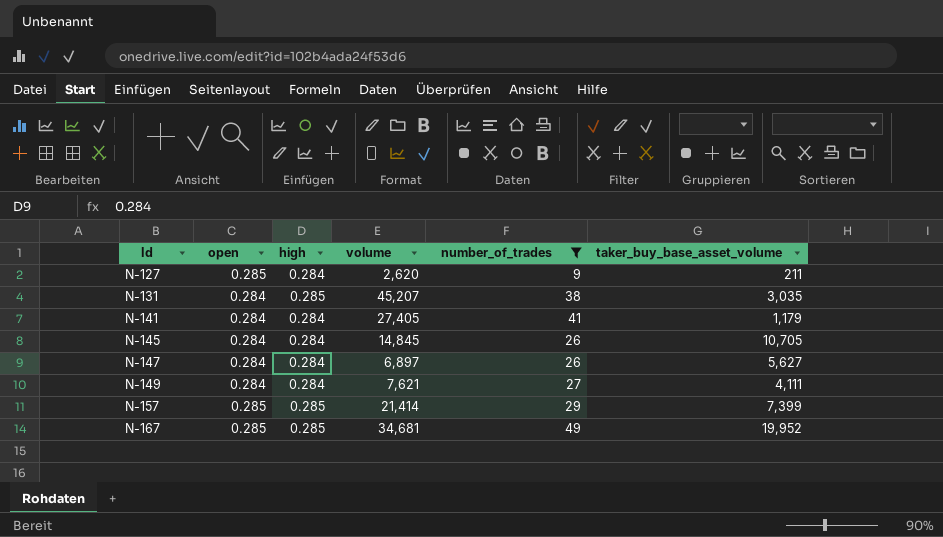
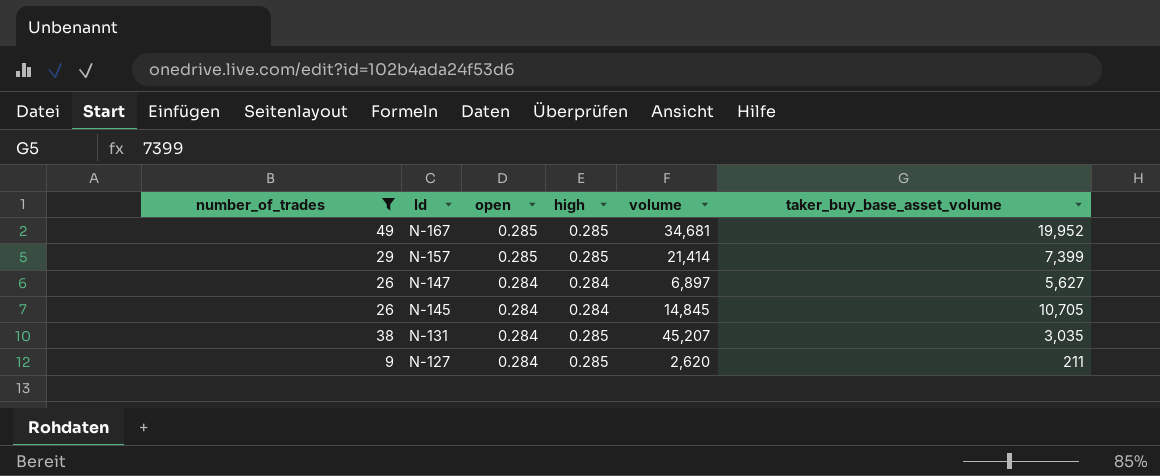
row order: Id ascending -> Id descending
column number_of_trades | position: 5 -> 1
row N-141: 0.284 | 0.284 | 27,405 | 41 | 1,179 -> none
row N-149: 0.284 | 0.284 | 7,621 | 27 | 4,111 -> none
N-127 | open: 0.285 -> 0.284
N-127 | high: 0.284 -> 0.285

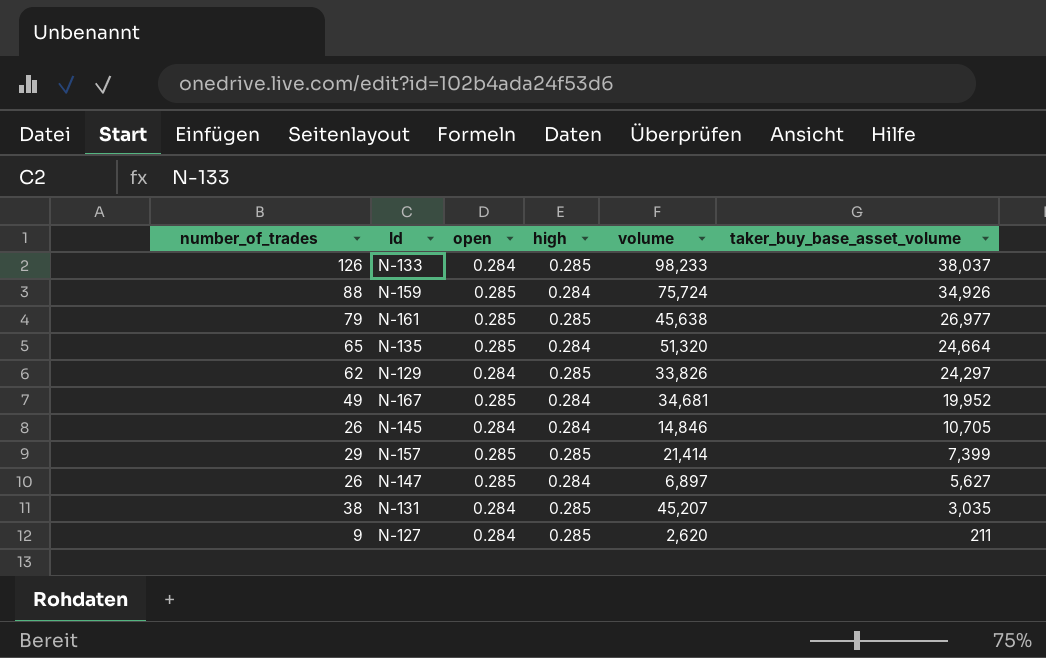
filter: number_of_trades <= 49 -> none
row order: Id descending -> taker_buy_base_asset_volume descending
N-167 | high: 0.285 -> 0.284
N-145 | volume: 14,845 -> 14,846
N-147 | open: 0.284 -> 0.285

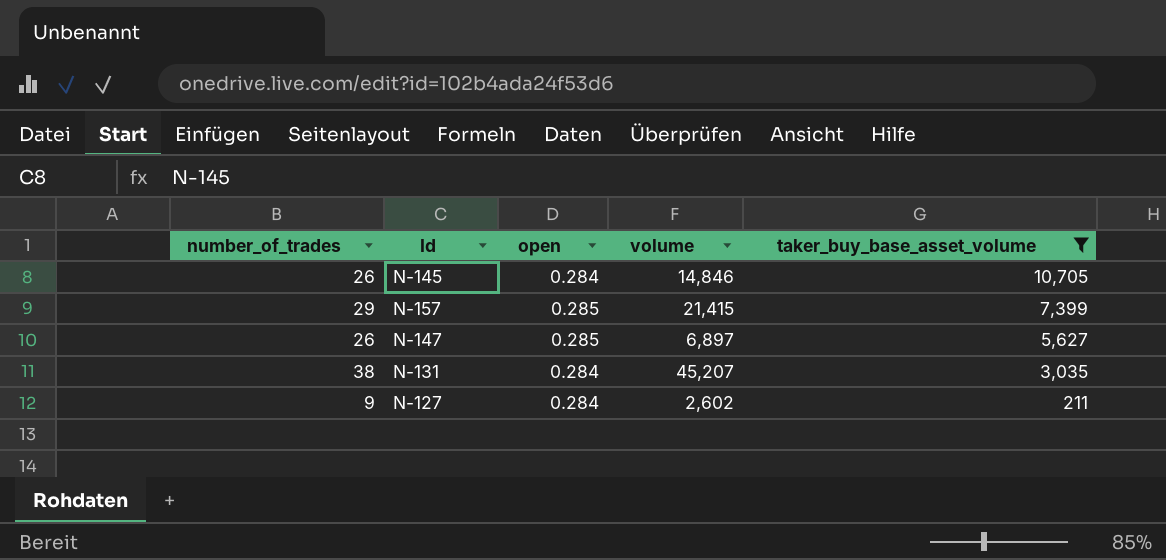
filter: none -> taker_buy_base_asset_volume <= 10,705
column high | position: 4 -> none
N-157 | volume: 21,414 -> 21,415
N-127 | volume: 2,620 -> 2,602

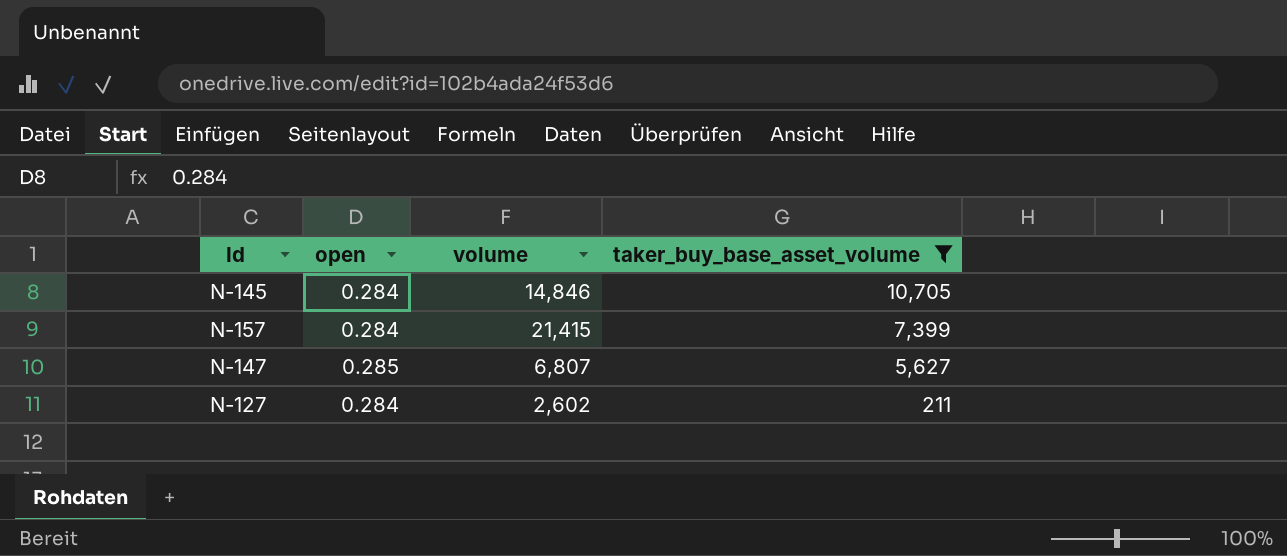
column number_of_trades | position: 1 -> none
row N-131: 38 | 0.284 | 45,207 | 3,035 -> none
N-157 | open: 0.285 -> 0.284
N-147 | volume: 6,897 -> 6,807

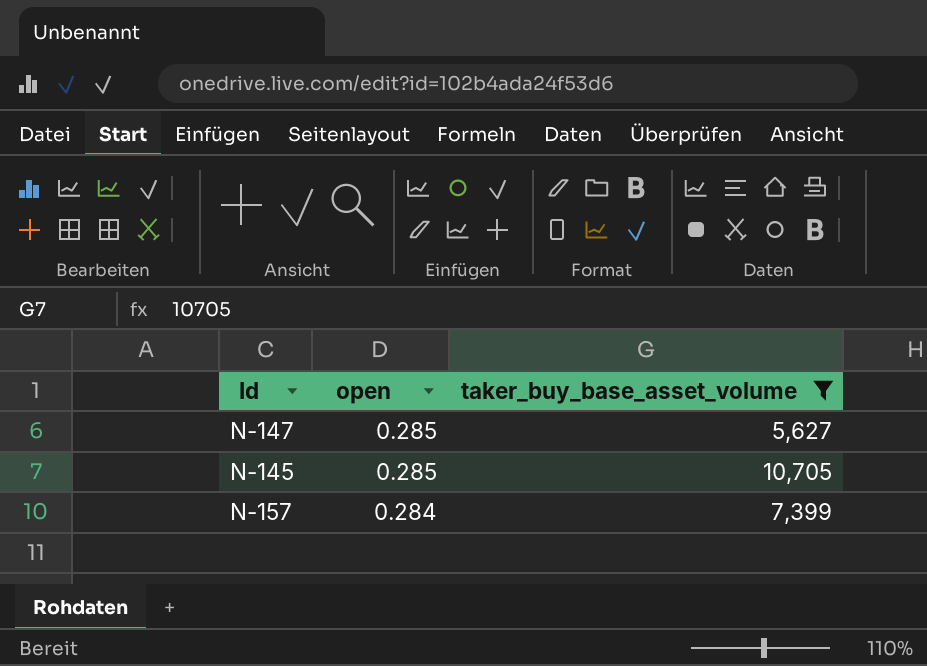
row order: taker_buy_base_asset_volume descending -> open descending
column volume | position: 3 -> none
row N-127: 0.284 | 2,602 | 211 -> none
N-145 | open: 0.284 -> 0.285

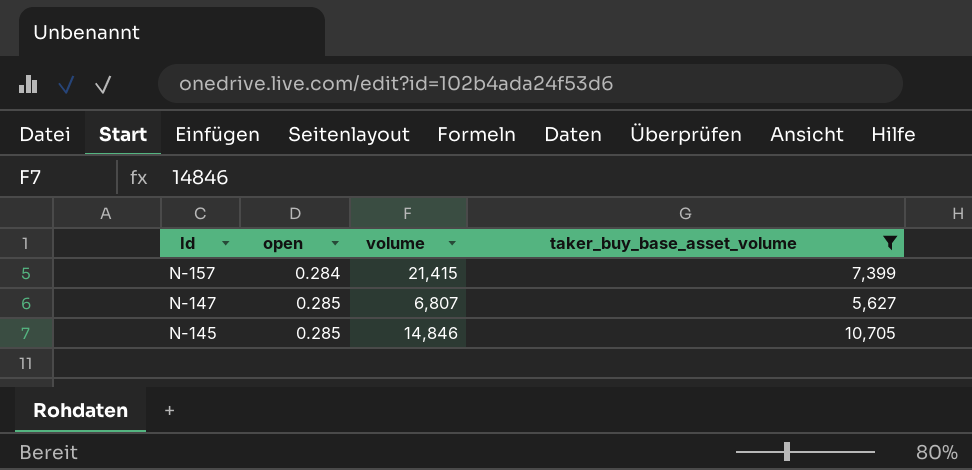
row order: open descending -> Id descending
column volume | position: none -> 3

